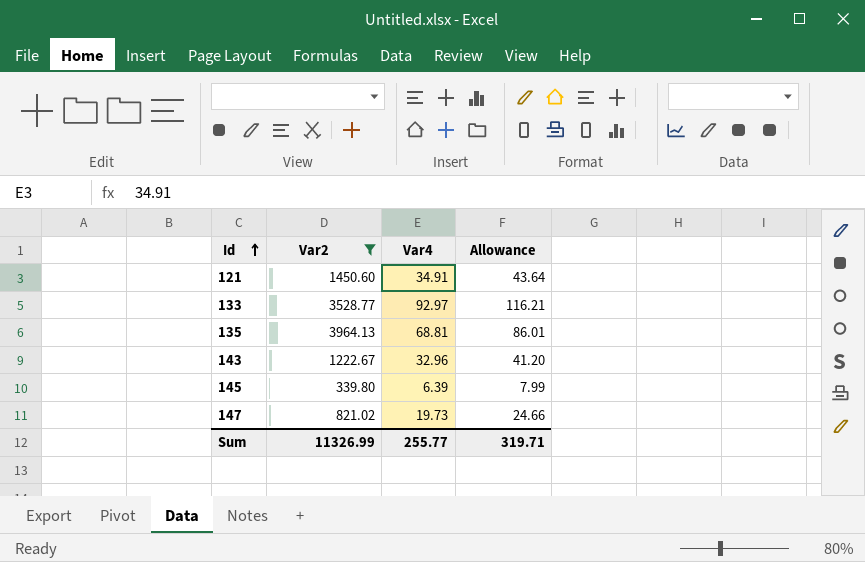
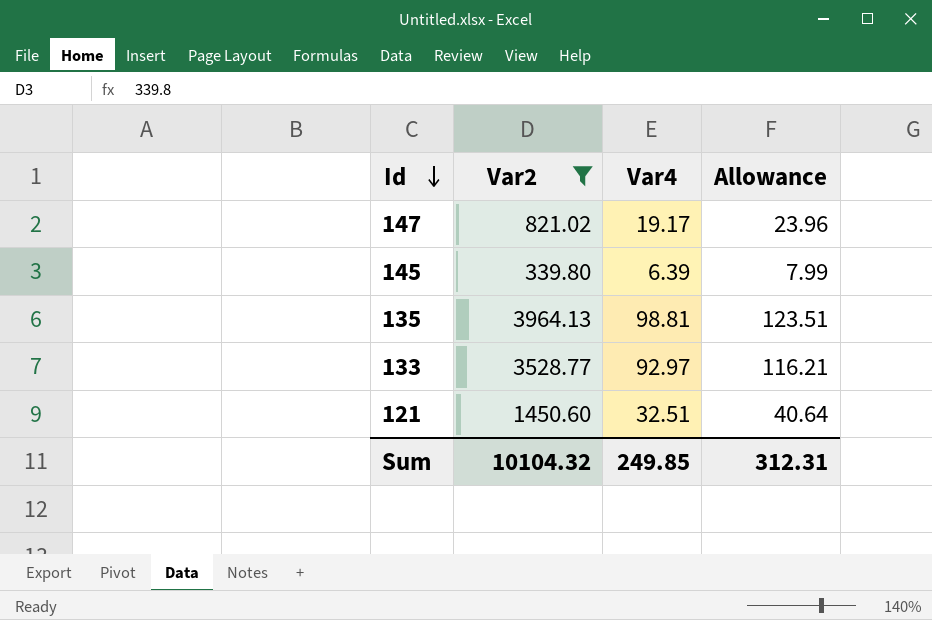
row order: Id ascending -> Id descending
row 143: 1222.67 | 32.96 | 41.20 -> none
147 | Var4: 19.73 -> 19.17
147 | Allowance: 24.66 -> 23.96
135 | Var4: 68.81 -> 98.81
135 | Allowance: 86.01 -> 123.51
121 | Var4: 34.91 -> 32.51
121 | Allowance: 43.64 -> 40.64
Sum | Var2: 11326.99 -> 10104.32
Sum | Var4: 255.77 -> 249.85
Sum | Allowance: 319.71 -> 312.31

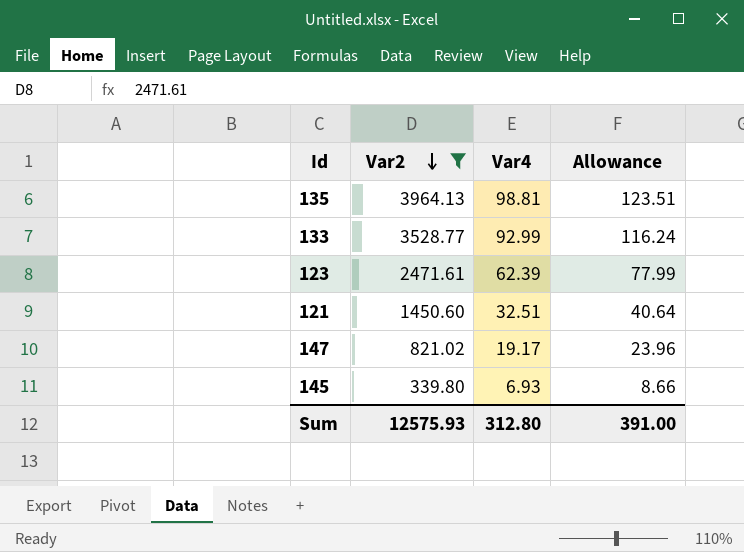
row order: Id descending -> Var2 descending
133 | Var4: 92.97 -> 92.99
133 | Allowance: 116.21 -> 116.24
row 123: none -> 2471.61 | 62.39 | 77.99
145 | Var4: 6.39 -> 6.93
145 | Allowance: 7.99 -> 8.66
Sum | Var2: 10104.32 -> 12575.93
Sum | Var4: 249.85 -> 312.80
Sum | Allowance: 312.31 -> 391.00

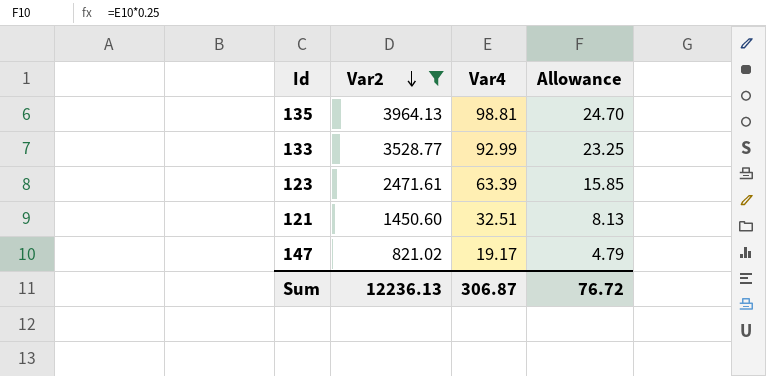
column Allowance | formula: [Var4] * 1.25 -> [Var4] * 0.25
row 145: 339.80 | 6.93 | 8.66 -> none
123 | Var4: 62.39 -> 63.39
Sum | Var2: 12575.93 -> 12236.13
Sum | Var4: 312.80 -> 306.87
Sum | Allowance: 391.00 -> 76.72

